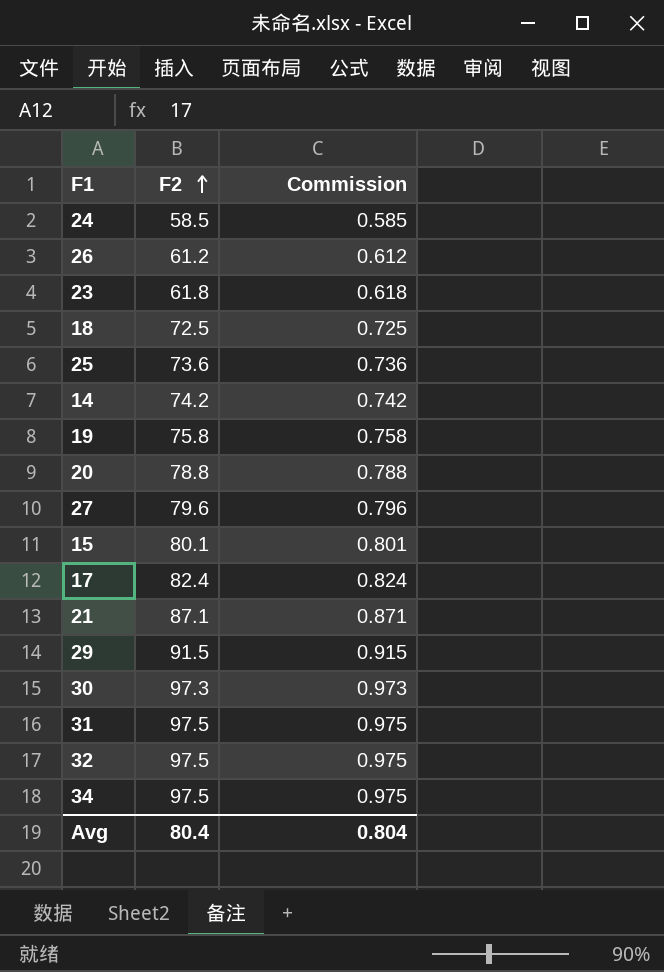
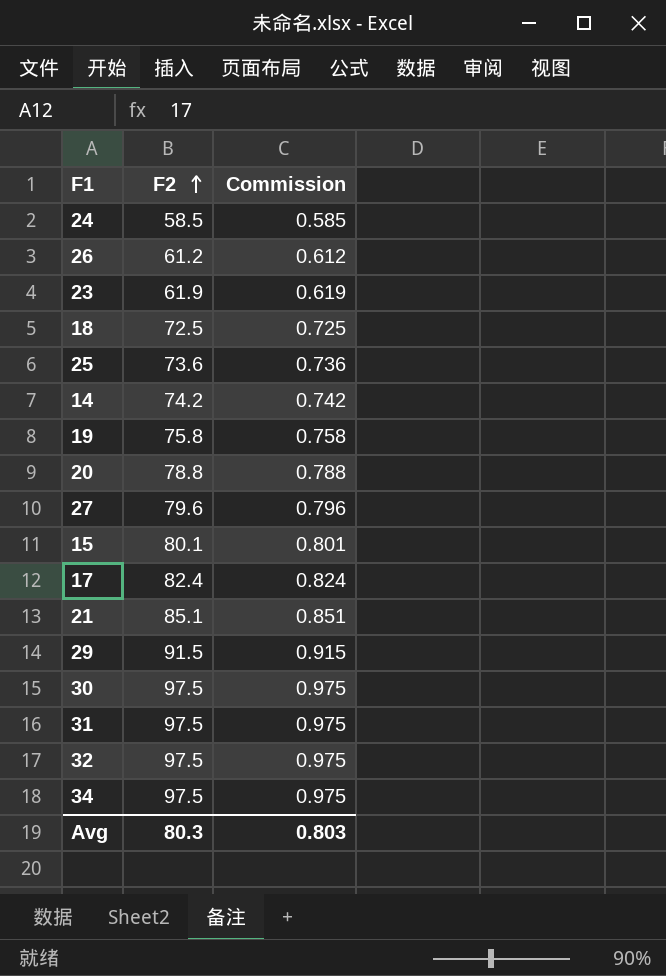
23 | F2: 61.8 -> 61.9
23 | Commission: 0.618 -> 0.619
21 | F2: 87.1 -> 85.1
21 | Commission: 0.871 -> 0.851
30 | F2: 97.3 -> 97.5
30 | Commission: 0.973 -> 0.975
Avg | F2: 80.4 -> 80.3
Avg | Commission: 0.804 -> 0.803

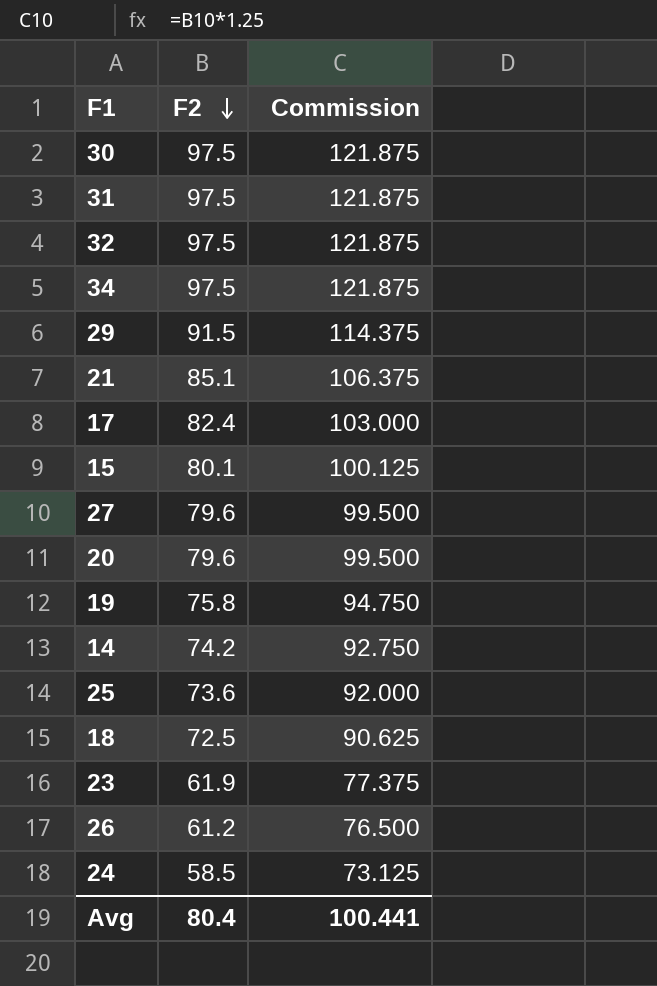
row order: F2 ascending -> F2 descending
column Commission | formula: [F2] * 0.01 -> [F2] * 1.25
20 | F2: 78.8 -> 79.6
Avg | F2: 80.3 -> 80.4
Avg | Commission: 0.803 -> 100.441

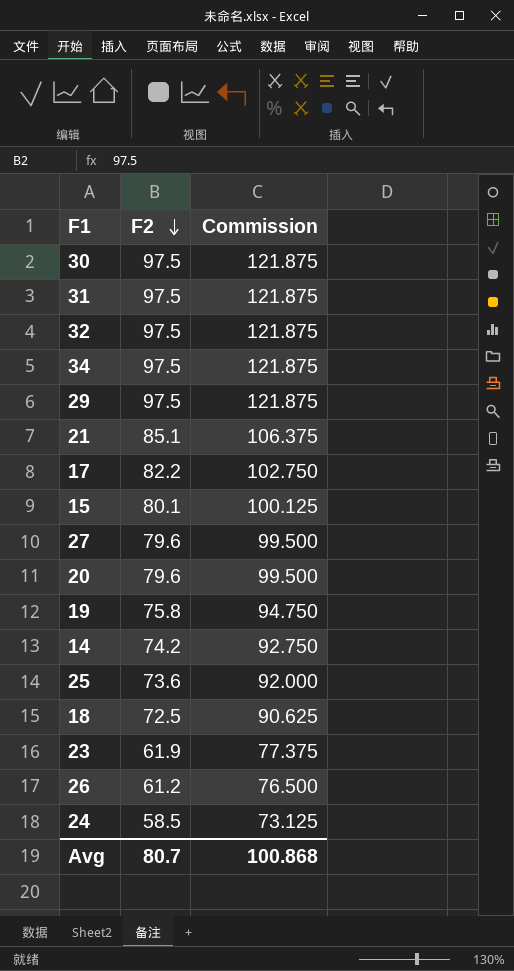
29 | F2: 91.5 -> 97.5
29 | Commission: 114.375 -> 121.875
17 | F2: 82.4 -> 82.2
17 | Commission: 103.000 -> 102.750
Avg | F2: 80.4 -> 80.7
Avg | Commission: 100.441 -> 100.868

